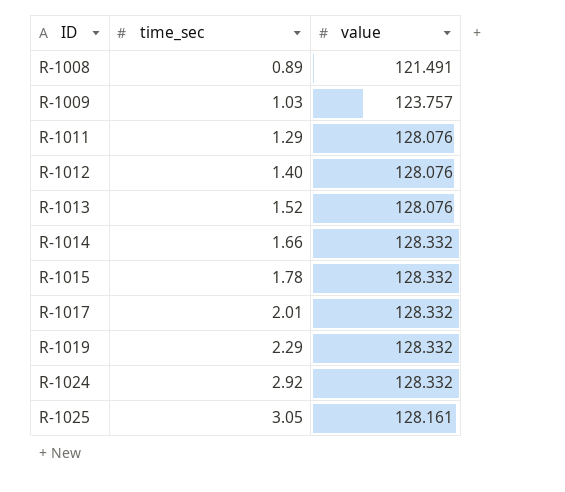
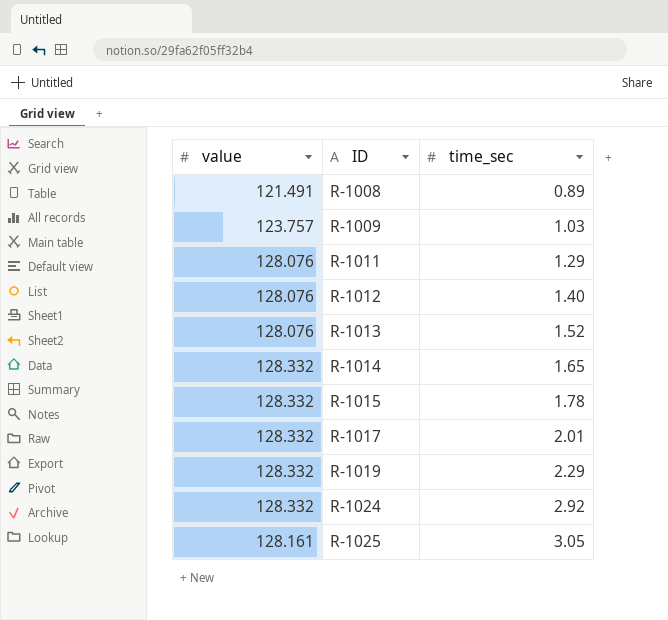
column value | position: 3 -> 1
R-1014 | time_sec: 1.66 -> 1.65

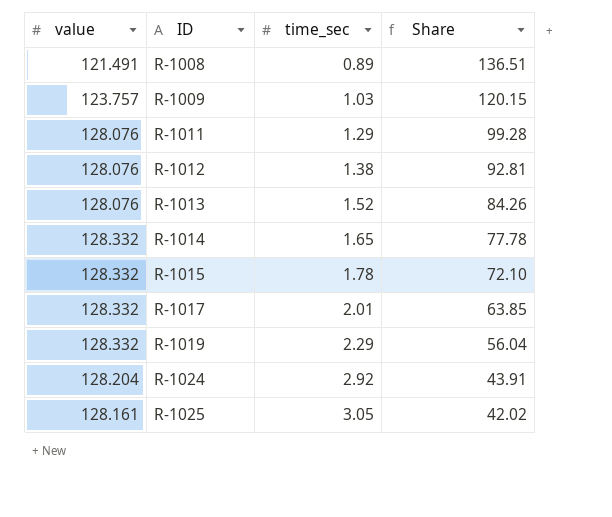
column Share | formula: none -> [value] / [time_sec]
R-1012 | time_sec: 1.40 -> 1.38
R-1024 | value: 128.332 -> 128.204

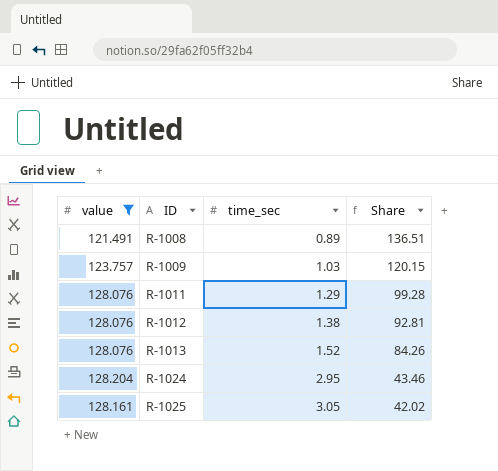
filter: none -> value != 128.332
R-1024 | time_sec: 2.92 -> 2.95
R-1024 | Share: 43.91 -> 43.46

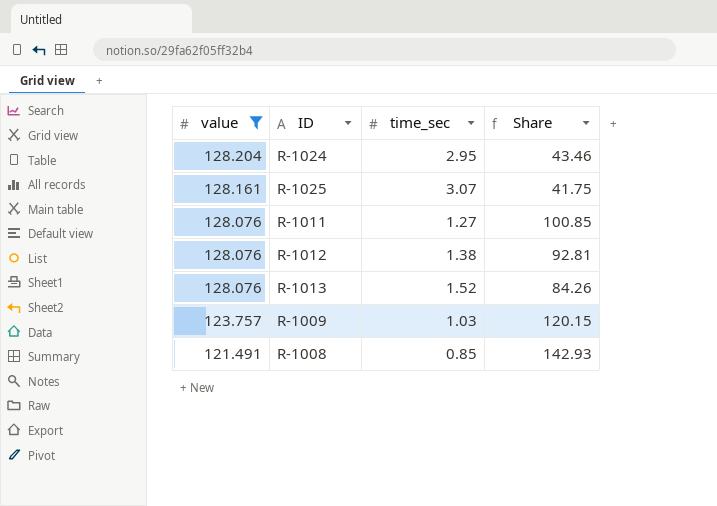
row order: ID ascending -> value descending
R-1025 | time_sec: 3.05 -> 3.07
R-1025 | Share: 42.02 -> 41.75
R-1011 | time_sec: 1.29 -> 1.27
R-1011 | Share: 99.28 -> 100.85
R-1008 | time_sec: 0.89 -> 0.85
R-1008 | Share: 136.51 -> 142.93

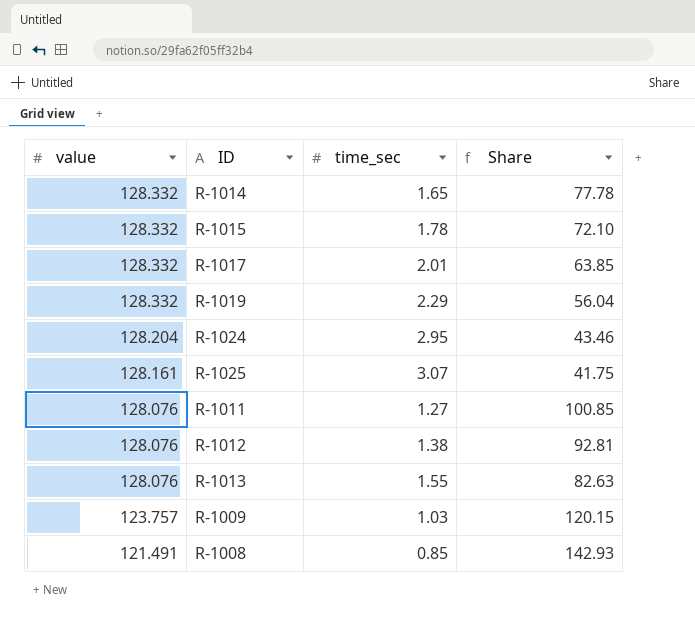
filter: value != 128.332 -> none
R-1013 | time_sec: 1.52 -> 1.55
R-1013 | Share: 84.26 -> 82.63

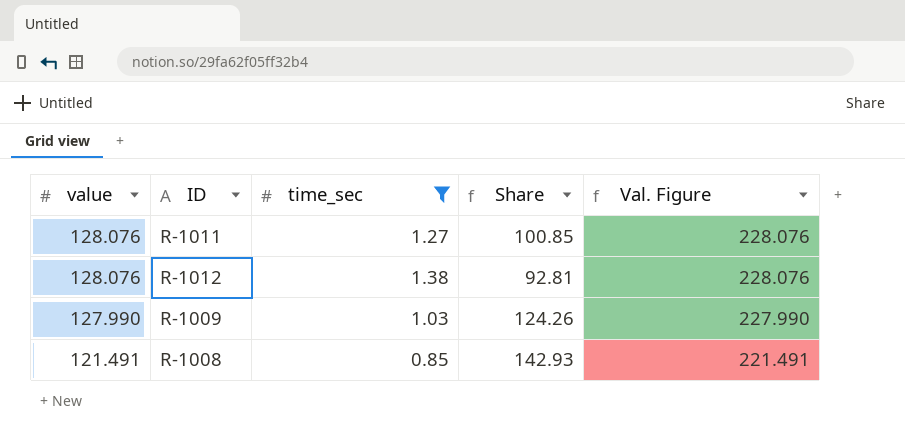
filter: none -> time_sec <= 1.38
column Val. Figure | formula: none -> [value] + 100
R-1009 | value: 123.757 -> 127.990
R-1009 | Share: 120.15 -> 124.26

